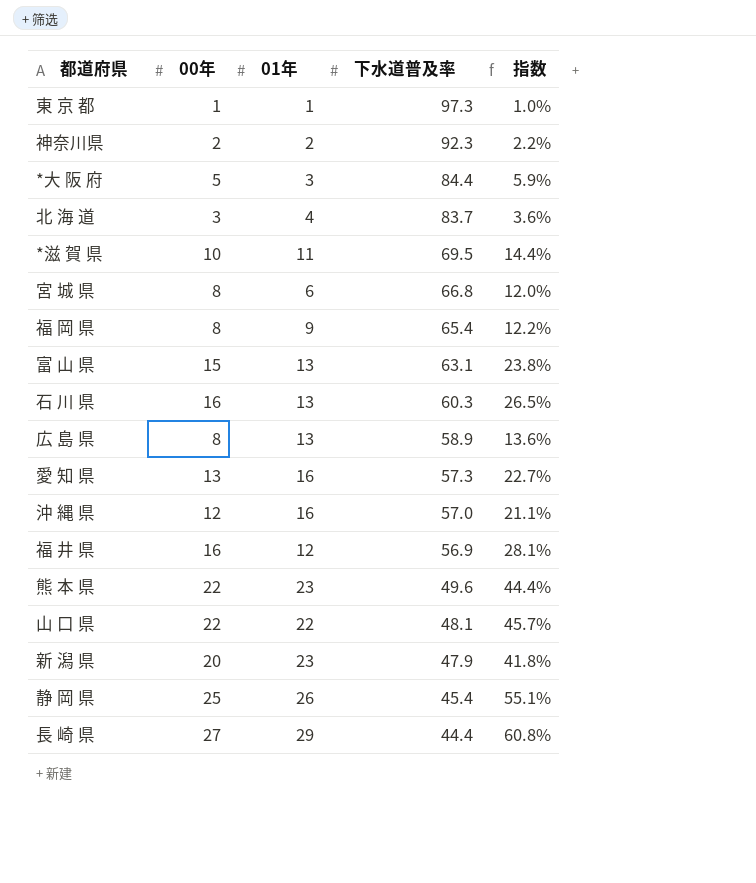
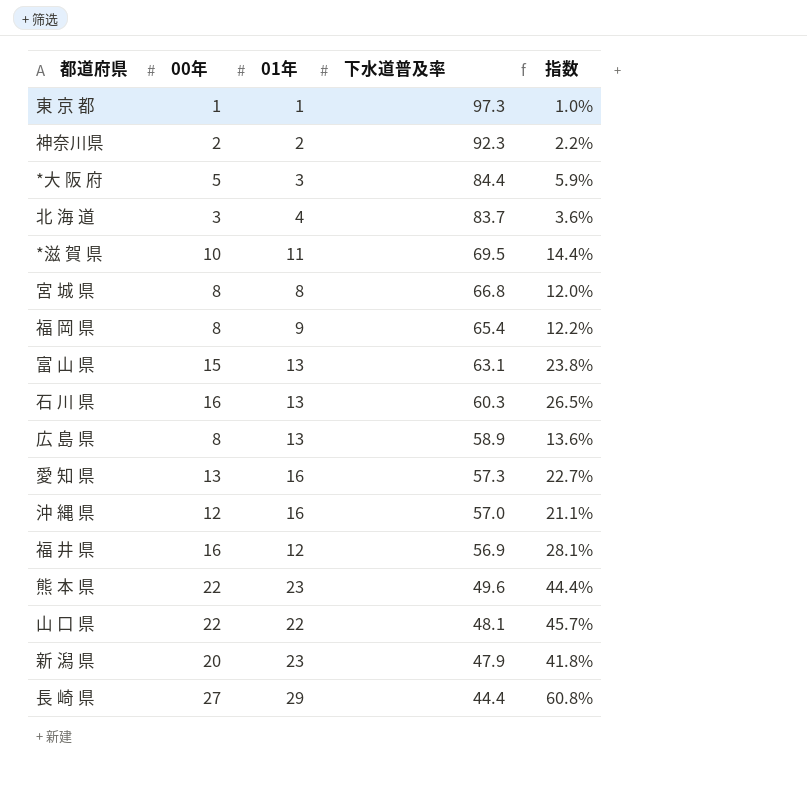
row 静 岡 県: 25 | 26 | 45.4 | 55.1% -> none
宮 城 県 | 01年: 6 -> 8

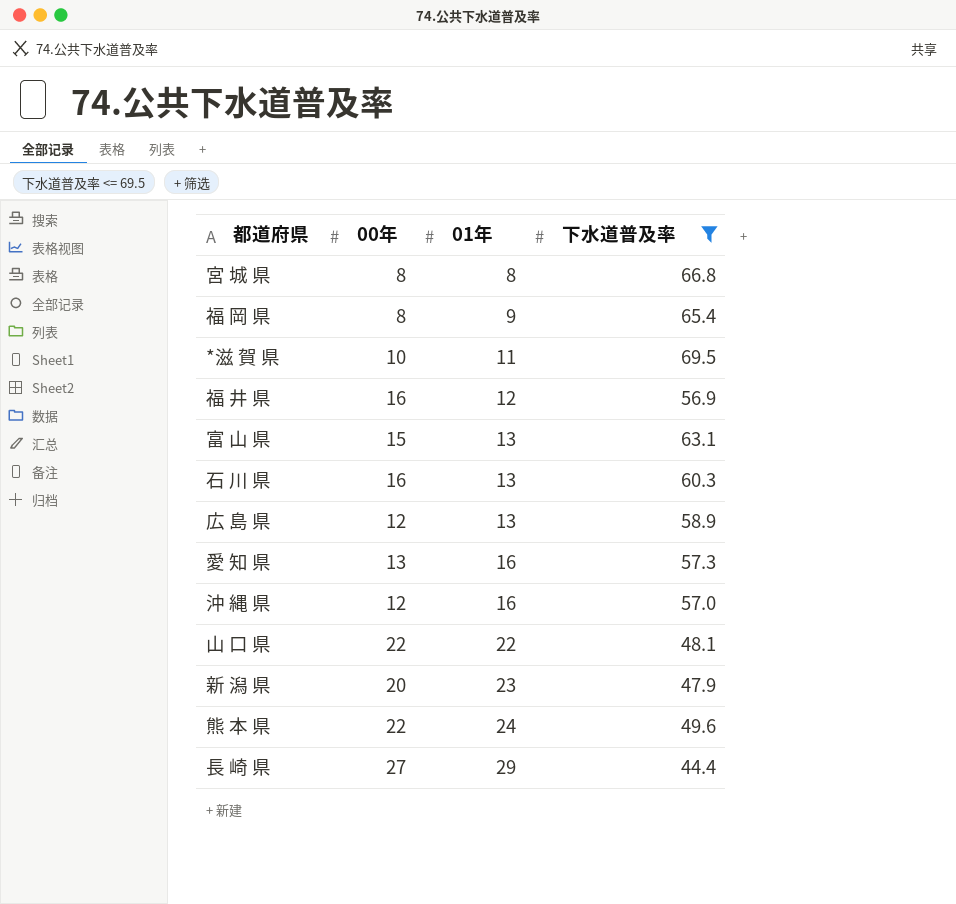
filter: none -> 下水道普及率 <= 69.5
row order: 下水道普及率 descending -> 01年 ascending
column 指数 | formula: [00年] / [下水道普及率] -> none
広 島 県 | 00年: 8 -> 12
熊 本 県 | 01年: 23 -> 24

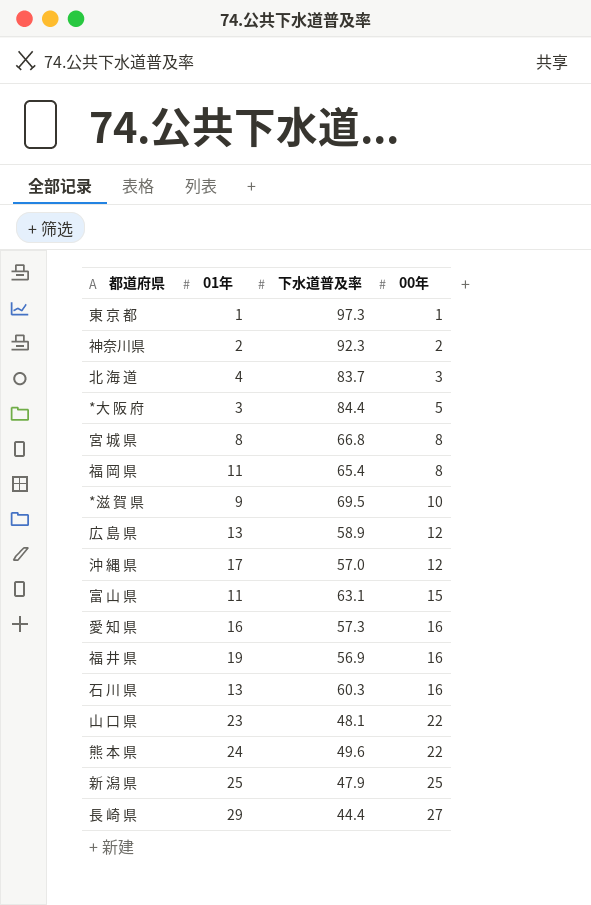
filter: 下水道普及率 <= 69.5 -> none
row order: 01年 ascending -> 00年 ascending
column 00年 | position: 2 -> 4
福 岡 県 | 01年: 9 -> 11
*滋 賀 県 | 01年: 11 -> 9
沖 縄 県 | 01年: 16 -> 17
富 山 県 | 01年: 13 -> 11
愛 知 県 | 00年: 13 -> 16
福 井 県 | 01年: 12 -> 19
山 口 県 | 01年: 22 -> 23
新 潟 県 | 01年: 23 -> 25
新 潟 県 | 00年: 20 -> 25

